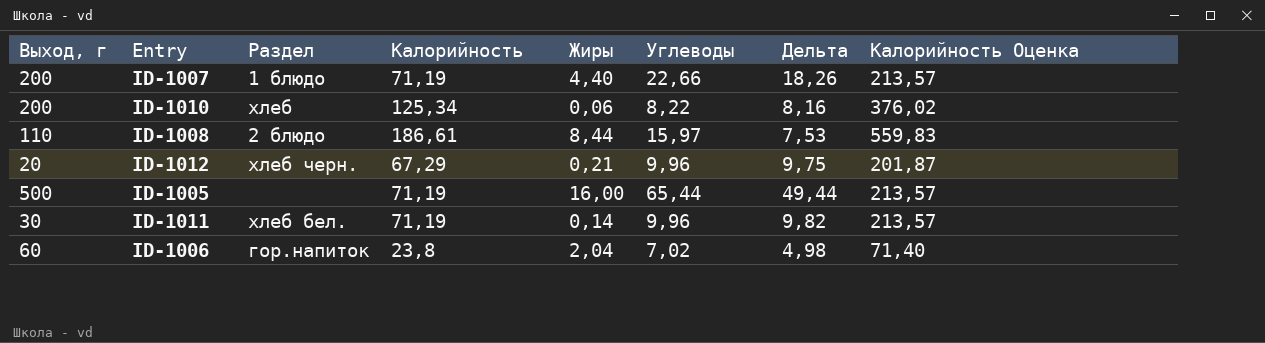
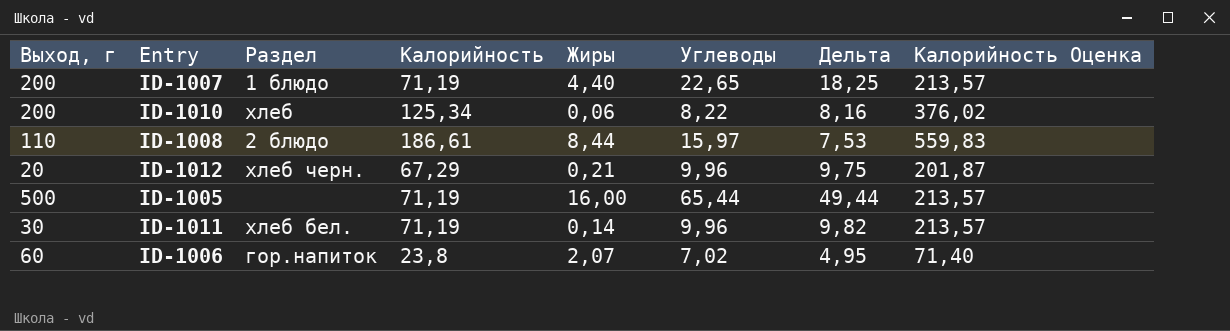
ID-1007 | Углеводы: 22,66 -> 22,65
ID-1007 | Дельта: 18,26 -> 18,25
ID-1006 | Жиры: 2,04 -> 2,07
ID-1006 | Дельта: 4,98 -> 4,95

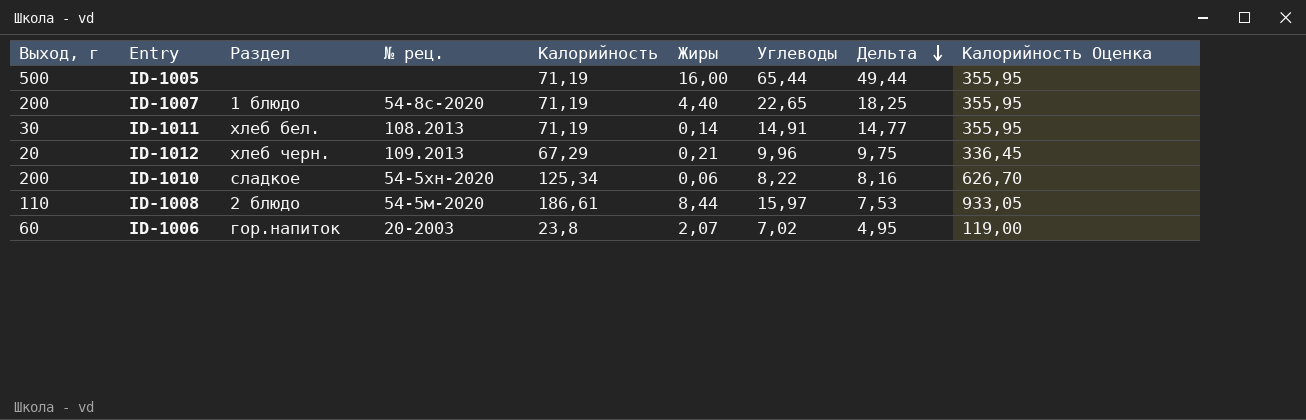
row order: none -> Дельта descending
column № рец. | position: none -> 4
column Калорийность Оценка | formula: [Калорийность] * 3 -> [Калорийность] * 5
ID-1011 | Углеводы: 9,96 -> 14,91
ID-1011 | Дельта: 9,82 -> 14,77
ID-1010 | Раздел: хлеб -> сладкое

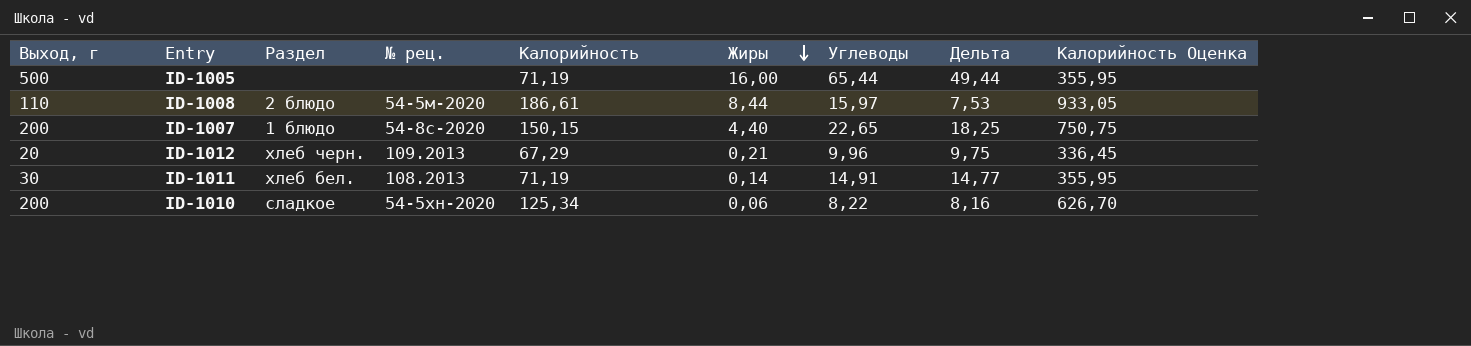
row order: Дельта descending -> Жиры descending
row ID-1006: 60 | гор.напиток | 20-2003 | 23,8 | 2,07 | 7,02 | 4,95 | 119,00 -> none
ID-1007 | Калорийность: 71,19 -> 150,15
ID-1007 | Калорийность Оценка: 355,95 -> 750,75

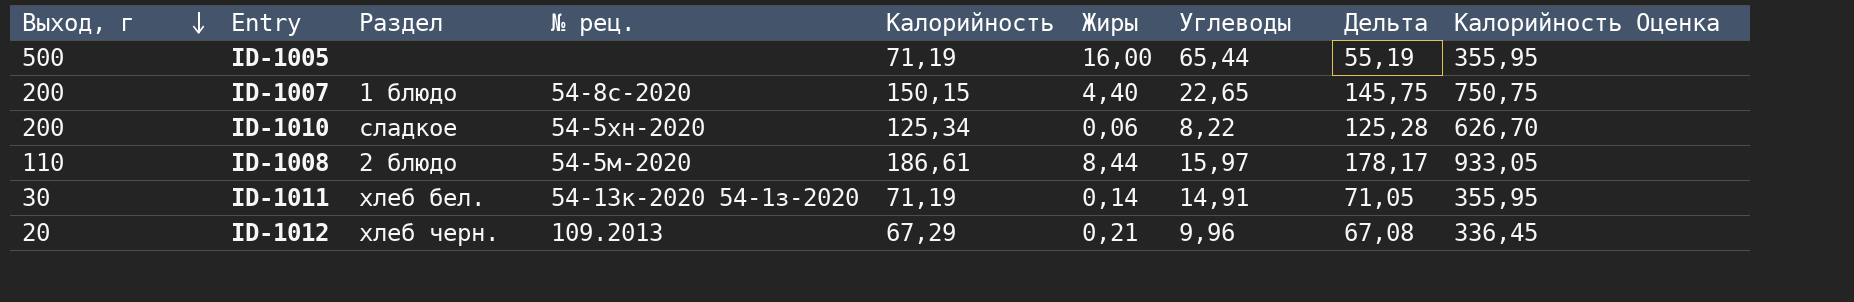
row order: Жиры descending -> Выход, г descending
column Дельта | formula: [Углеводы] - [Жиры] -> [Калорийность] - [Жиры]
ID-1011 | № рец.: 108.2013 -> 54-13к-2020 54-1з-2020

